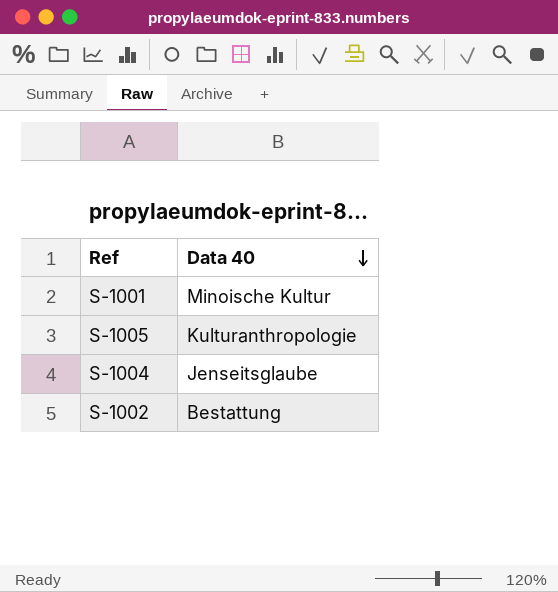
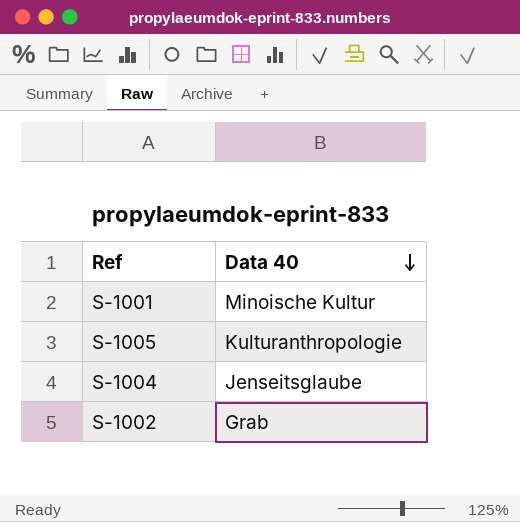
S-1002 | Data 40: Bestattung -> Grab

